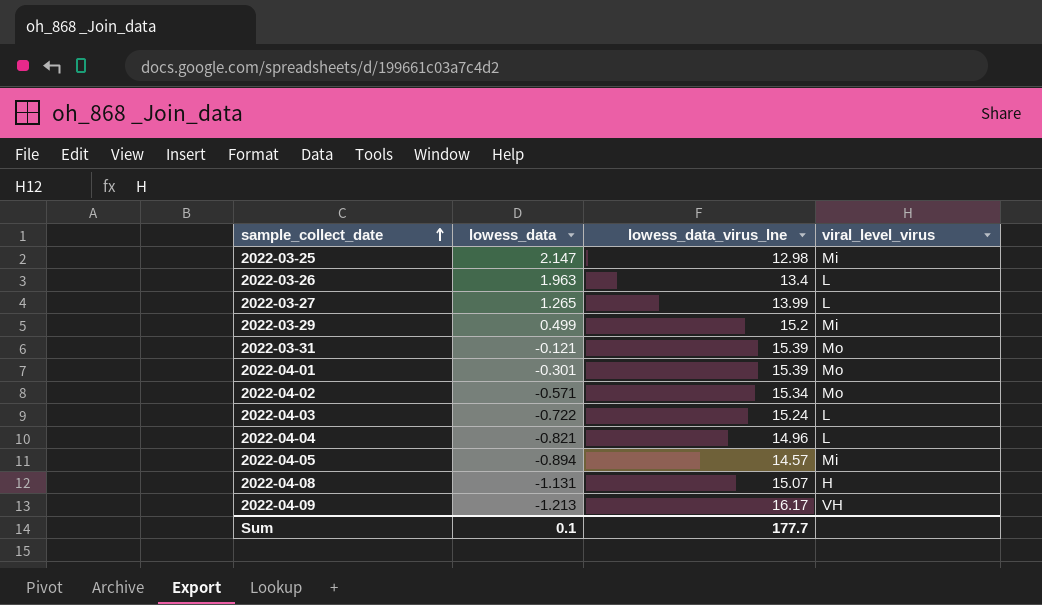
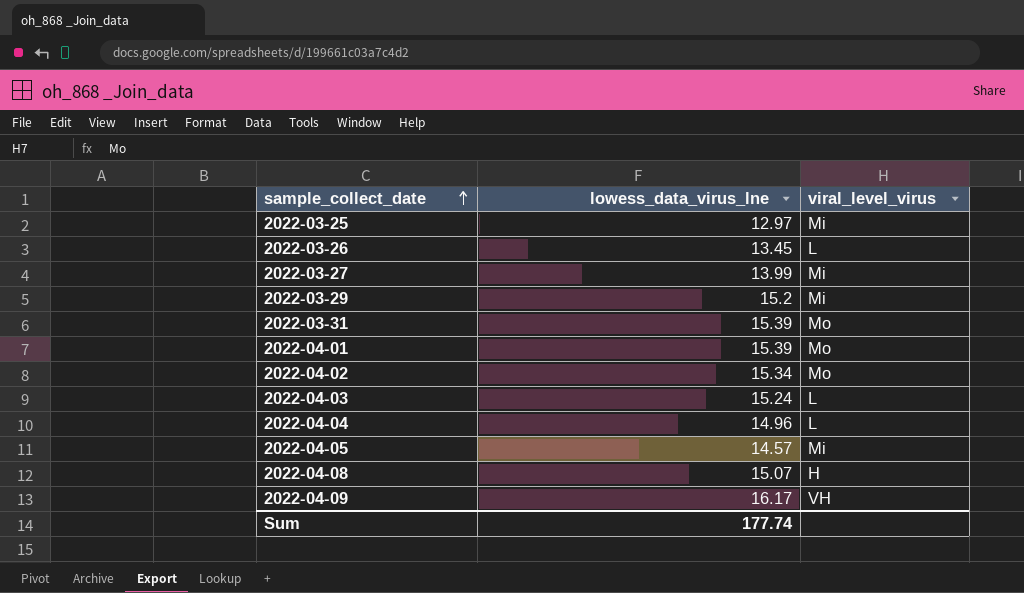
column lowess_data | position: 2 -> none
2022-03-25 | lowess_data_virus_lne: 12.98 -> 12.97
2022-03-26 | lowess_data_virus_lne: 13.4 -> 13.45
2022-03-27 | viral_level_virus: L -> Mi
Sum | lowess_data_virus_lne: 177.7 -> 177.74

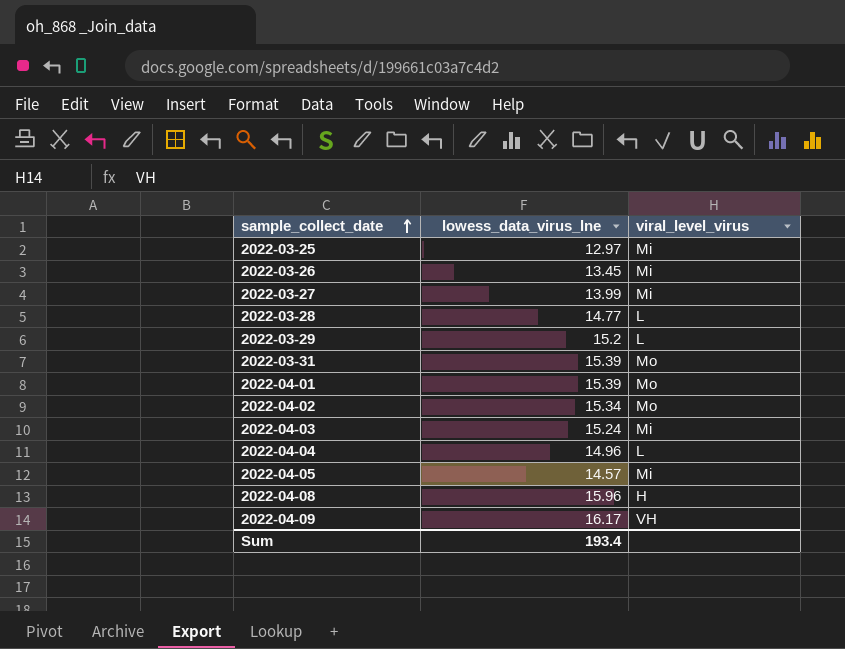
2022-03-26 | viral_level_virus: L -> Mi
row 2022-03-28: none -> 14.77 | L
2022-03-29 | viral_level_virus: Mi -> L
2022-04-03 | viral_level_virus: L -> Mi
2022-04-08 | lowess_data_virus_lne: 15.07 -> 15.96
Sum | lowess_data_virus_lne: 177.74 -> 193.4

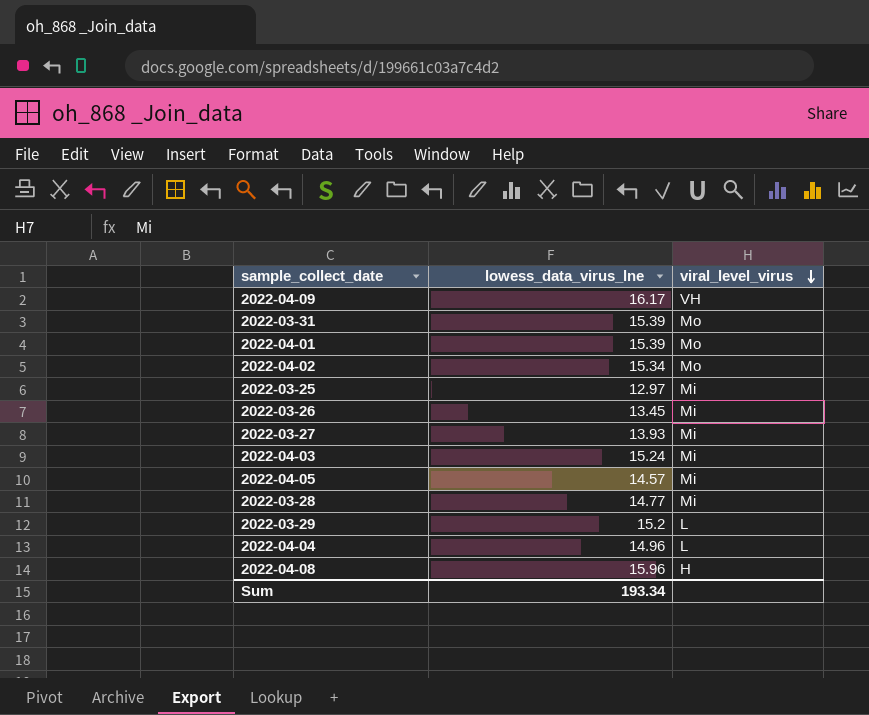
row order: sample_collect_date ascending -> viral_level_virus descending
2022-03-27 | lowess_data_virus_lne: 13.99 -> 13.93
2022-03-28 | viral_level_virus: L -> Mi
Sum | lowess_data_virus_lne: 193.4 -> 193.34

